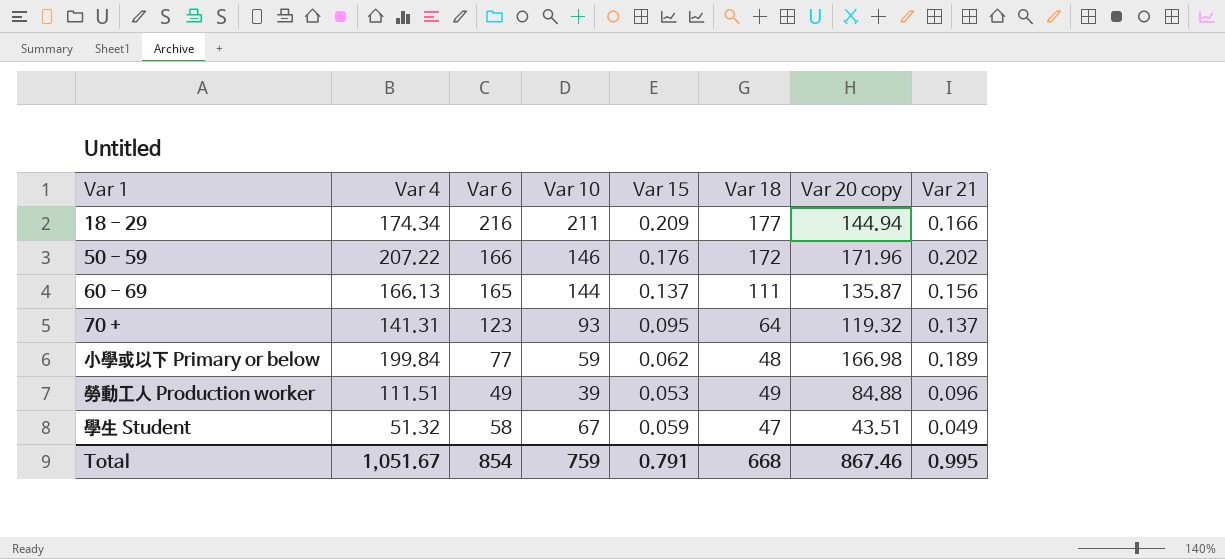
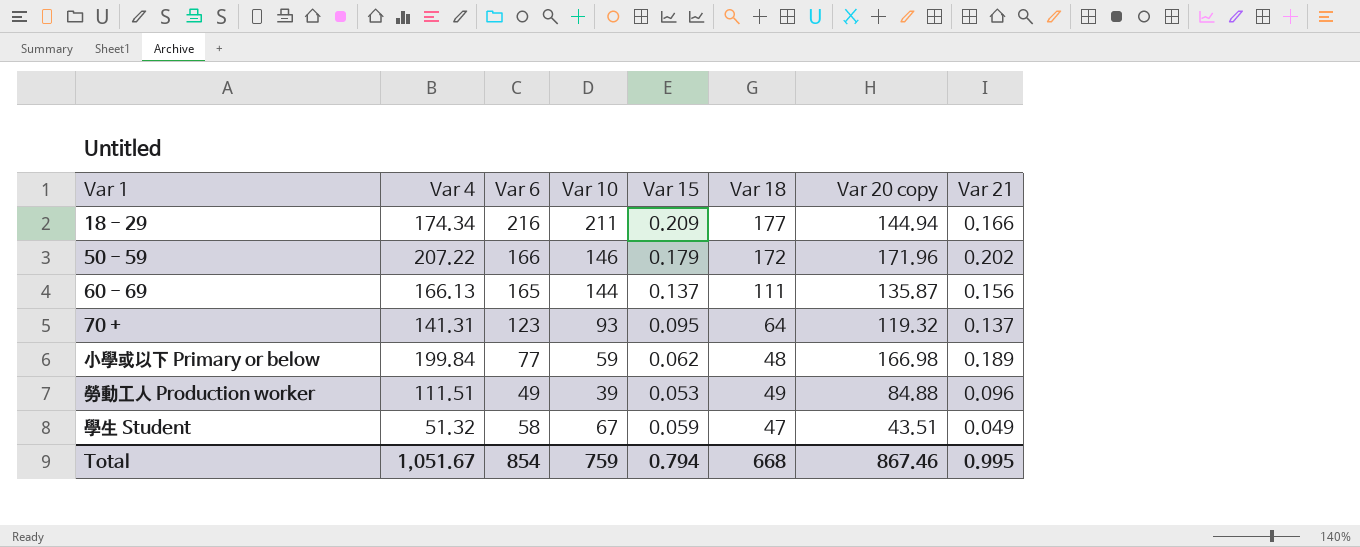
50 - 59 | Var 15: 0.176 -> 0.179
Total | Var 15: 0.791 -> 0.794

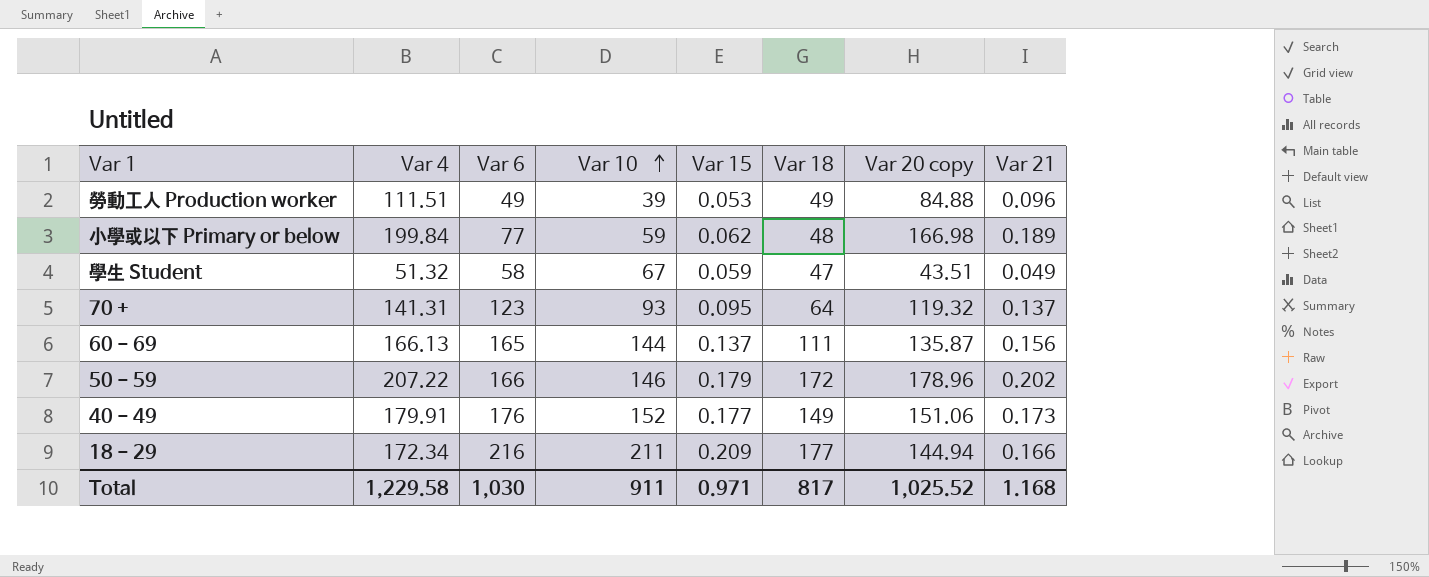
row order: none -> Var 10 ascending
50 - 59 | Var 20 copy: 171.96 -> 178.96
row 40 - 49: none -> 179.91 | 176 | 152 | 0.177 | 149 | 151.06 | 0.173
18 - 29 | Var 4: 174.34 -> 172.34
Total | Var 4: 1,051.67 -> 1,229.58
Total | Var 6: 854 -> 1,030
Total | Var 10: 759 -> 911
Total | Var 15: 0.794 -> 0.971
Total | Var 18: 668 -> 817
Total | Var 20 copy: 867.46 -> 1,025.52
Total | Var 21: 0.995 -> 1.168

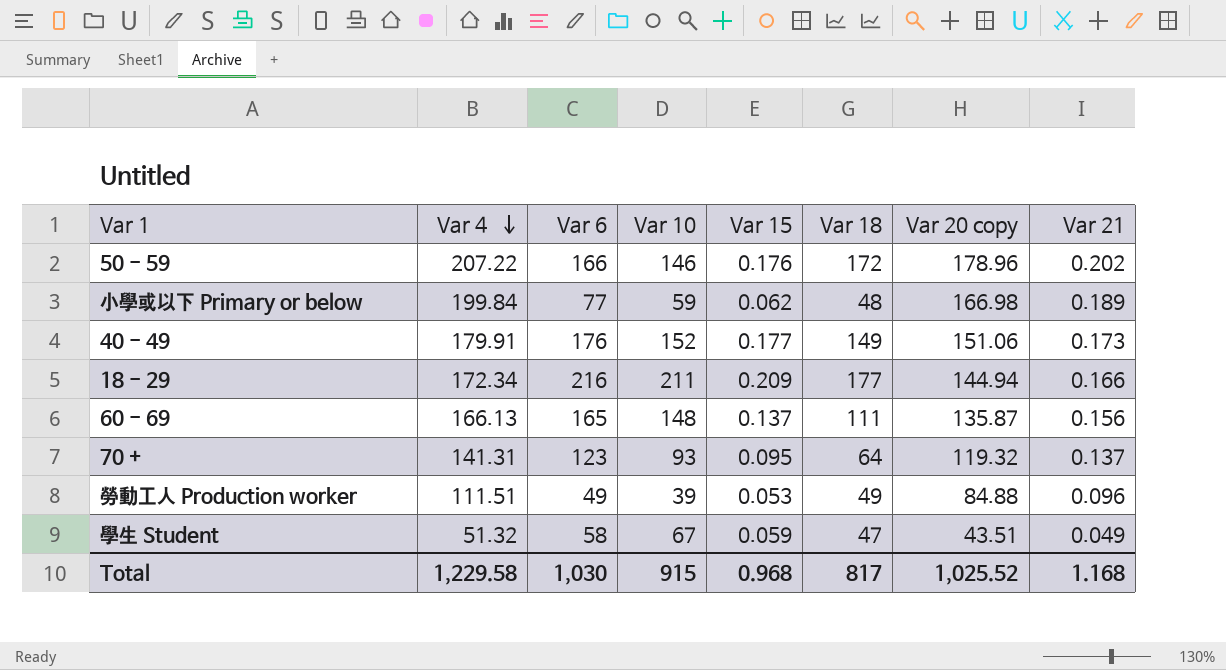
row order: Var 10 ascending -> Var 4 descending
50 - 59 | Var 15: 0.179 -> 0.176
60 - 69 | Var 10: 144 -> 148
Total | Var 10: 911 -> 915
Total | Var 15: 0.971 -> 0.968

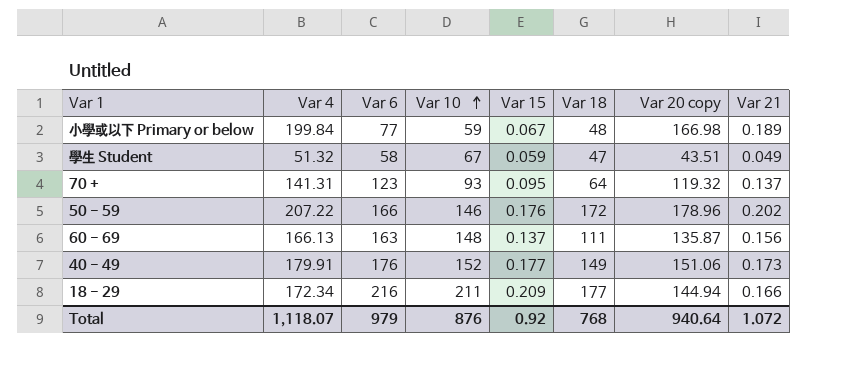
row order: Var 4 descending -> Var 10 ascending
row 勞動工人 Production worker: 111.51 | 49 | 39 | 0.053 | 49 | 84.88 | 0.096 -> none
小學或以下 Primary or below | Var 15: 0.062 -> 0.067
60 - 69 | Var 6: 165 -> 163
Total | Var 4: 1,229.58 -> 1,118.07
Total | Var 6: 1,030 -> 979
Total | Var 10: 915 -> 876
Total | Var 15: 0.968 -> 0.92
Total | Var 18: 817 -> 768
Total | Var 20 copy: 1,025.52 -> 940.64
Total | Var 21: 1.168 -> 1.072

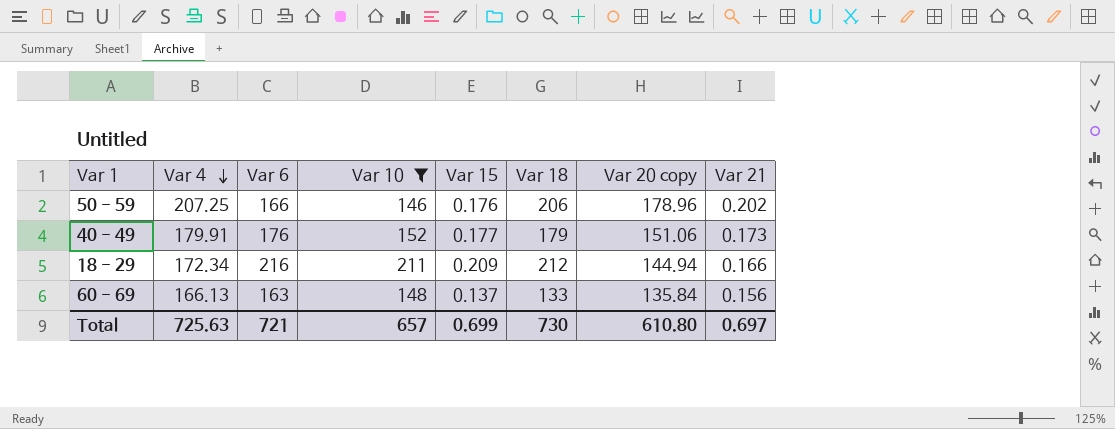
filter: none -> Var 10 >= 146
row order: Var 10 ascending -> Var 4 descending
50 - 59 | Var 4: 207.22 -> 207.25
50 - 59 | Var 18: 172 -> 206
40 - 49 | Var 18: 149 -> 179
18 - 29 | Var 18: 177 -> 212
60 - 69 | Var 18: 111 -> 133
60 - 69 | Var 20 copy: 135.87 -> 135.84
Total | Var 4: 1,118.07 -> 725.63
Total | Var 6: 979 -> 721
Total | Var 10: 876 -> 657
Total | Var 15: 0.92 -> 0.699
Total | Var 18: 768 -> 730
Total | Var 20 copy: 940.64 -> 610.80
Total | Var 21: 1.072 -> 0.697

